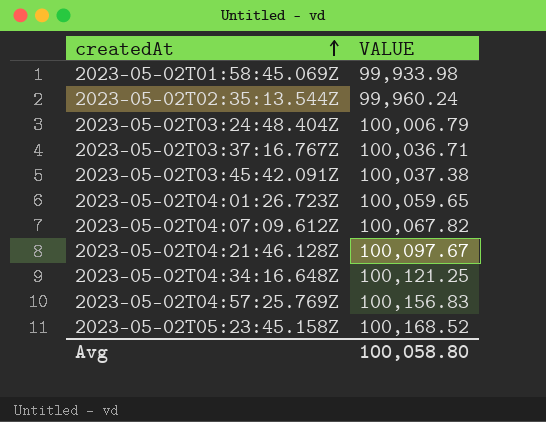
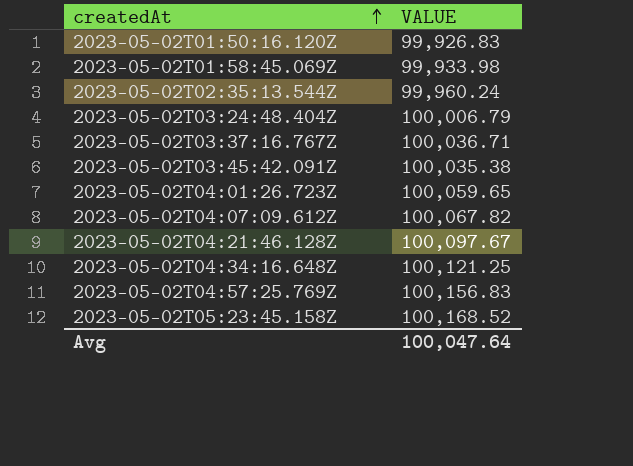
row 2023-05-02T01:50:16.120Z: none -> 99,926.83
2023-05-02T03:45:42.091Z | VALUE: 100,037.38 -> 100,035.38
Avg | VALUE: 100,058.80 -> 100,047.64

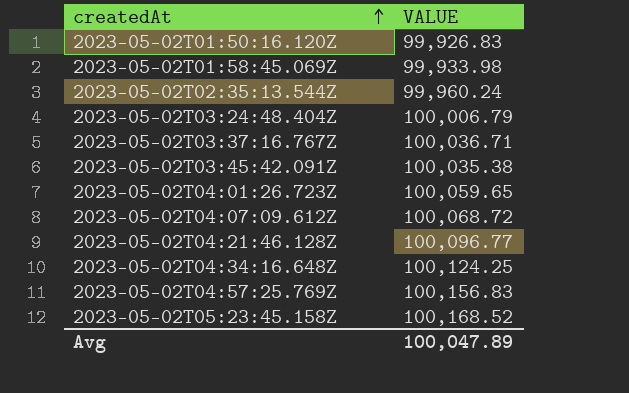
2023-05-02T04:07:09.612Z | VALUE: 100,067.82 -> 100,068.72
2023-05-02T04:21:46.128Z | VALUE: 100,097.67 -> 100,096.77
2023-05-02T04:34:16.648Z | VALUE: 100,121.25 -> 100,124.25
Avg | VALUE: 100,047.64 -> 100,047.89

